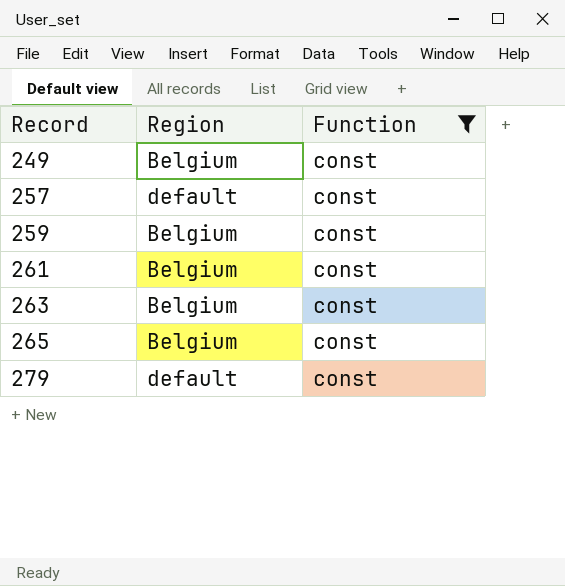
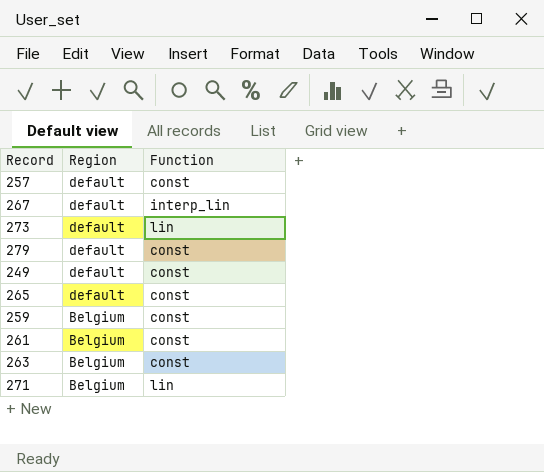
filter: Function = const -> none
row order: Record ascending -> Region descending
249 | Region: Belgium -> default
265 | Region: Belgium -> default

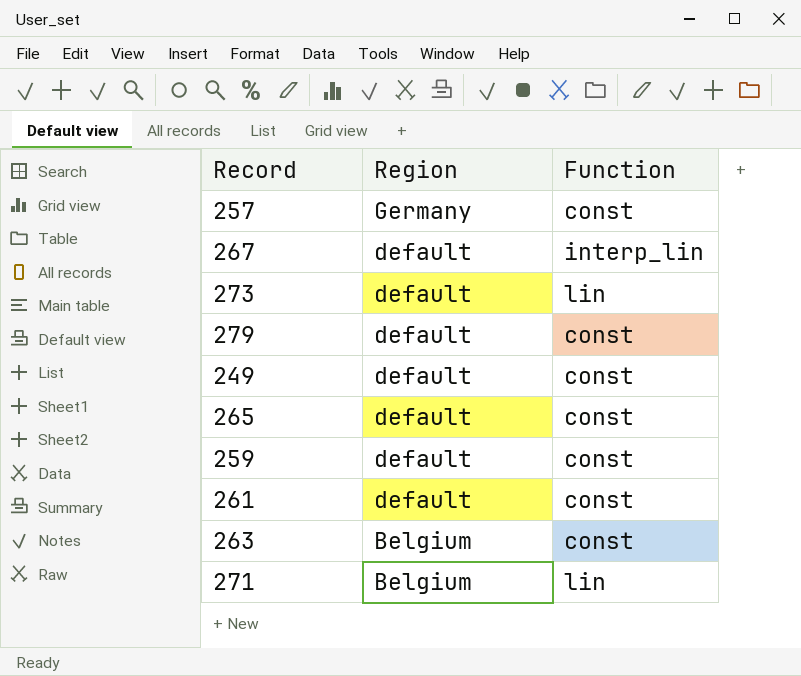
257 | Region: default -> Germany
259 | Region: Belgium -> default
261 | Region: Belgium -> default

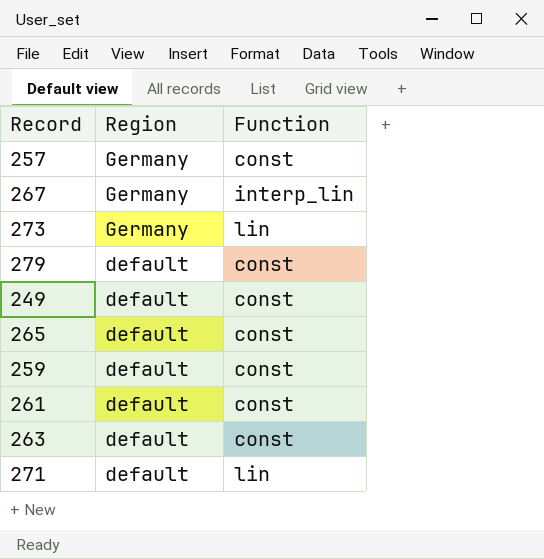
267 | Region: default -> Germany
273 | Region: default -> Germany
263 | Region: Belgium -> default
271 | Region: Belgium -> default

